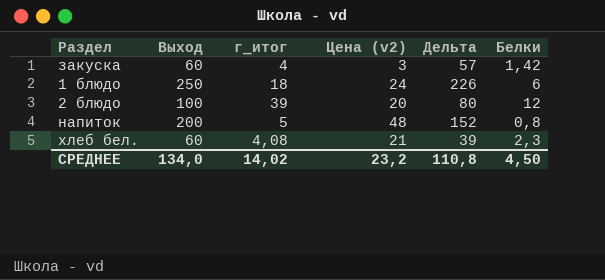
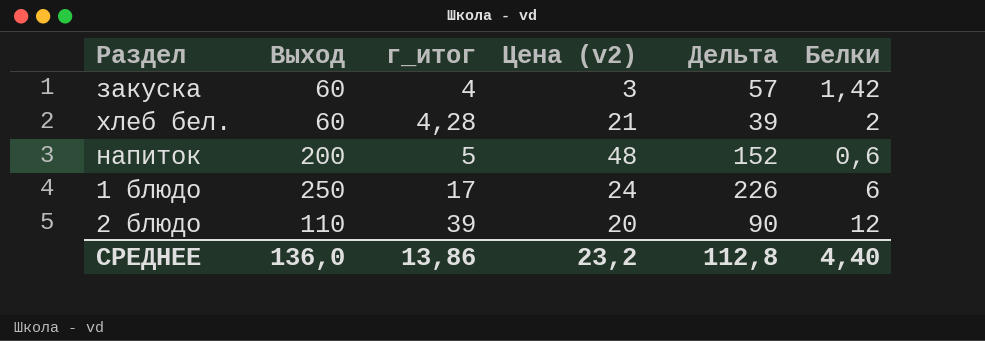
row order: none -> г_итог ascending
хлеб бел. | г_итог: 4,08 -> 4,28
хлеб бел. | Белки: 2,3 -> 2
напиток | Белки: 0,8 -> 0,6
1 блюдо | г_итог: 18 -> 17
2 блюдо | Выход: 100 -> 110
2 блюдо | Дельта: 80 -> 90
СРЕДНЕЕ | Выход: 134,0 -> 136,0
СРЕДНЕЕ | г_итог: 14,02 -> 13,86
СРЕДНЕЕ | Дельта: 110,8 -> 112,8
СРЕДНЕЕ | Белки: 4,50 -> 4,40

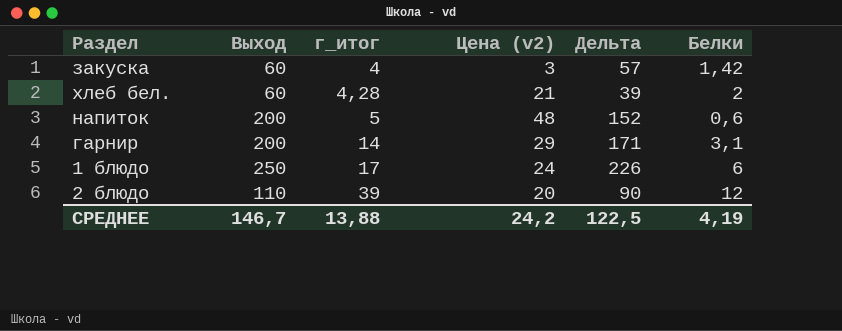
row гарнир: none -> 200 | 14 | 29 | 171 | 3,1
СРЕДНЕЕ | Выход: 136,0 -> 146,7
СРЕДНЕЕ | г_итог: 13,86 -> 13,88
СРЕДНЕЕ | Цена (v2): 23,2 -> 24,2
СРЕДНЕЕ | Дельта: 112,8 -> 122,5
СРЕДНЕЕ | Белки: 4,40 -> 4,19

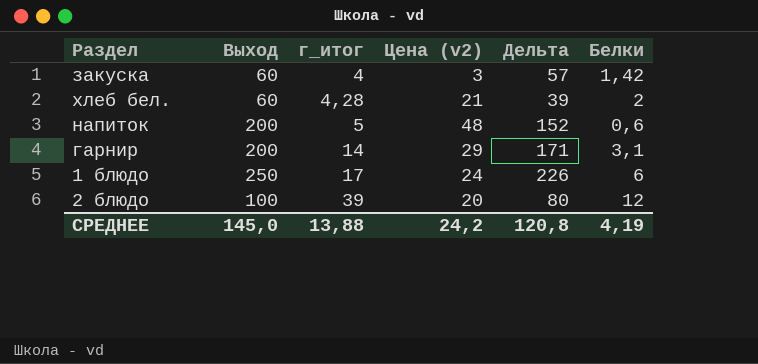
2 блюдо | Выход: 110 -> 100
2 блюдо | Дельта: 90 -> 80
СРЕДНЕЕ | Выход: 146,7 -> 145,0
СРЕДНЕЕ | Дельта: 122,5 -> 120,8

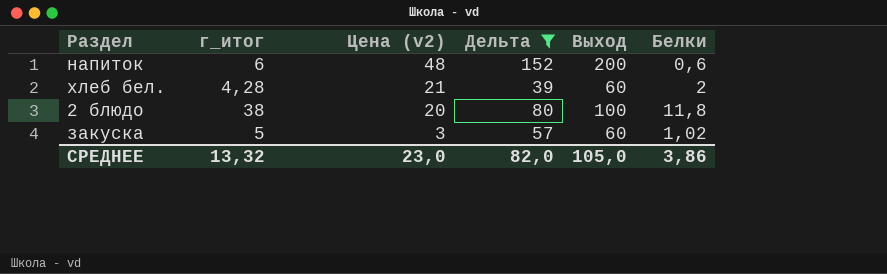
filter: none -> Дельта <= 152
row order: г_итог ascending -> Цена (v2) descending
column Выход | position: 2 -> 5
напиток | г_итог: 5 -> 6
2 блюдо | г_итог: 39 -> 38
2 блюдо | Белки: 12 -> 11,8
закуска | г_итог: 4 -> 5
закуска | Белки: 1,42 -> 1,02
СРЕДНЕЕ | г_итог: 13,88 -> 13,32
СРЕДНЕЕ | Цена (v2): 24,2 -> 23,0
СРЕДНЕЕ | Дельта: 120,8 -> 82,0
СРЕДНЕЕ | Выход: 145,0 -> 105,0
СРЕДНЕЕ | Белки: 4,19 -> 3,86

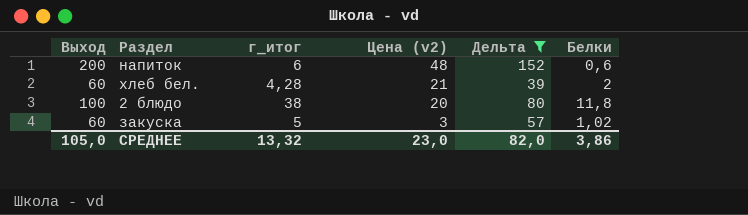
column Выход | position: 5 -> 1

